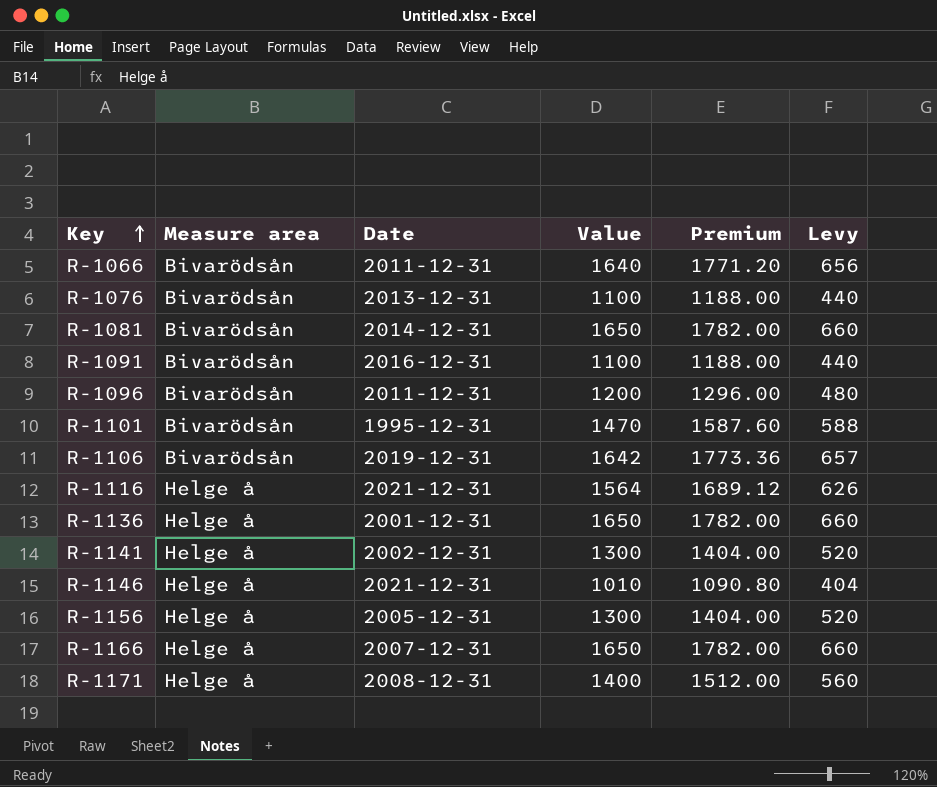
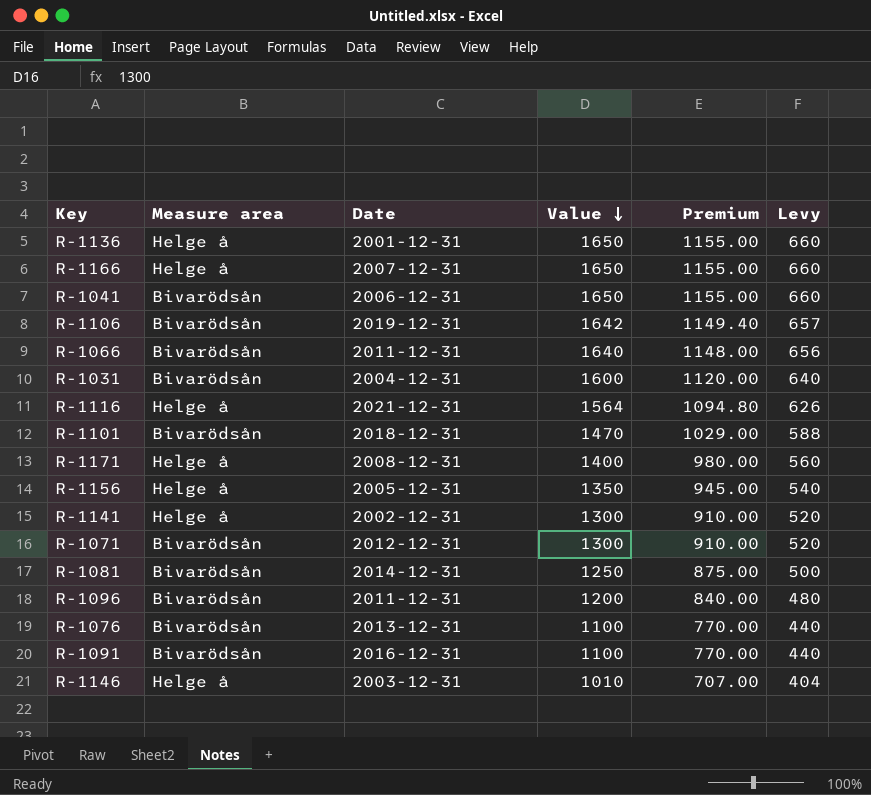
row order: Key ascending -> Value descending
column Premium | formula: [Value] * 1.08 -> [Value] * 0.7
row R-1041: none -> Bivarödsån | 2006-12-31 | 1650 | 1155.00 | 660
row R-1031: none -> Bivarödsån | 2004-12-31 | 1600 | 1120.00 | 640
R-1101 | Date: 1995-12-31 -> 2018-12-31
R-1156 | Value: 1300 -> 1350
R-1156 | Levy: 520 -> 540
row R-1071: none -> Bivarödsån | 2012-12-31 | 1300 | 910.00 | 520
R-1081 | Value: 1650 -> 1250
R-1081 | Levy: 660 -> 500
R-1146 | Date: 2021-12-31 -> 2003-12-31

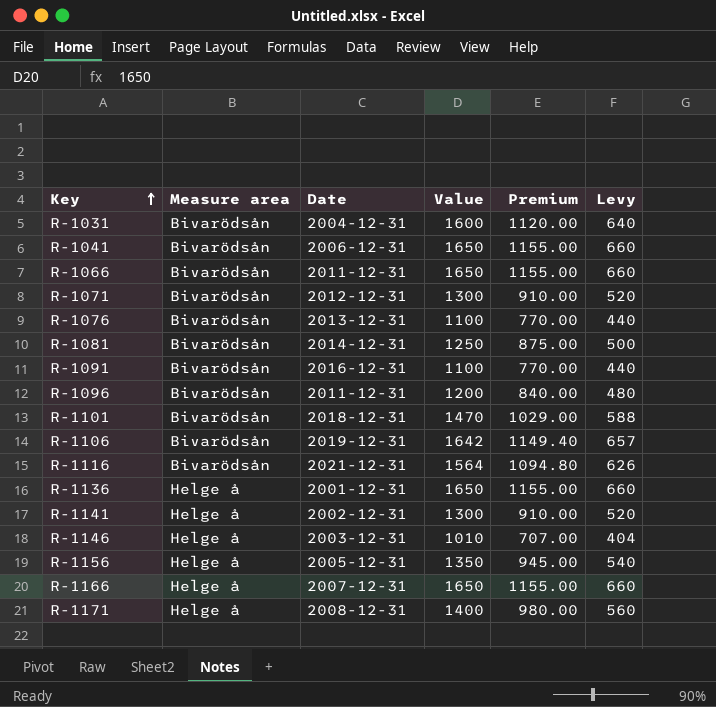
row order: Value descending -> Key ascending
R-1066 | Value: 1640 -> 1650
R-1066 | Premium: 1148.00 -> 1155.00
R-1066 | Levy: 656 -> 660
R-1116 | Measure area: Helge å -> Bivarödsån

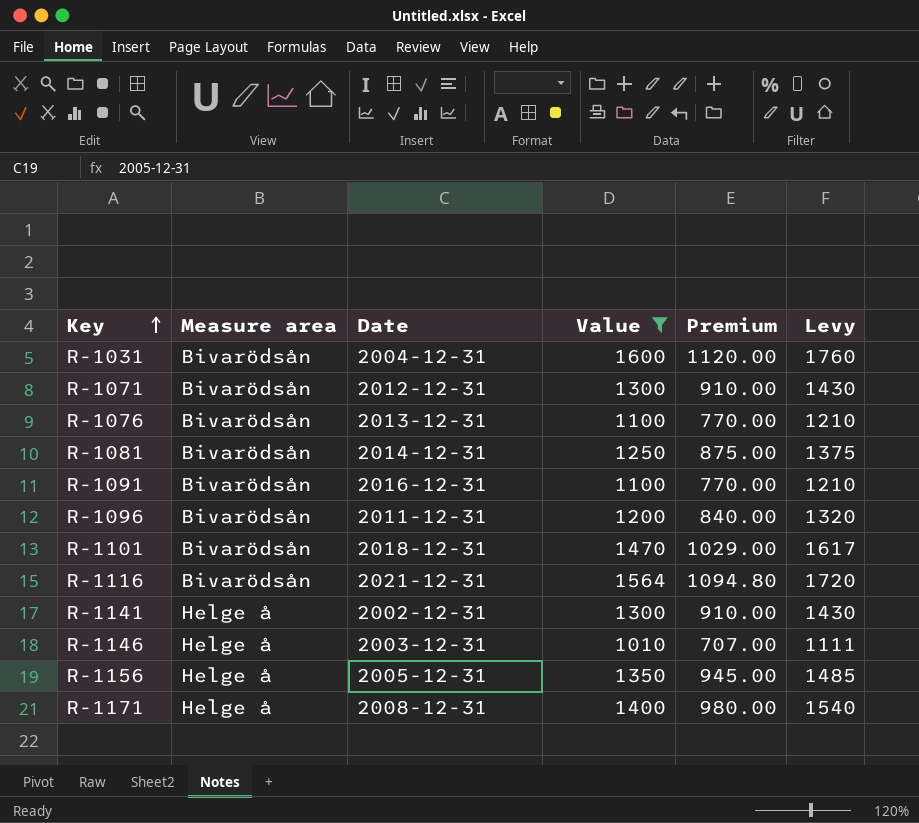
filter: none -> Value <= 1600
column Levy | formula: [Value] * 0.4 -> [Value] * 1.1

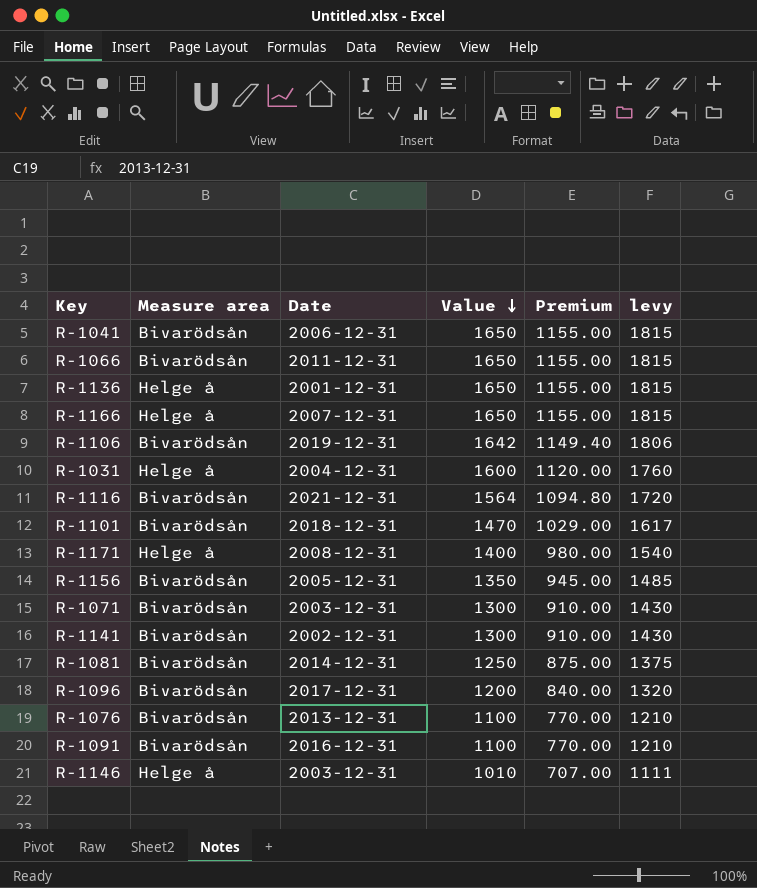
filter: Value <= 1600 -> none
row order: Key ascending -> Value descending
column name: Levy -> levy
R-1031 | Measure area: Bivarödsån -> Helge å
R-1156 | Measure area: Helge å -> Bivarödsån
R-1071 | Date: 2012-12-31 -> 2003-12-31
R-1141 | Measure area: Helge å -> Bivarödsån
R-1096 | Date: 2011-12-31 -> 2017-12-31

